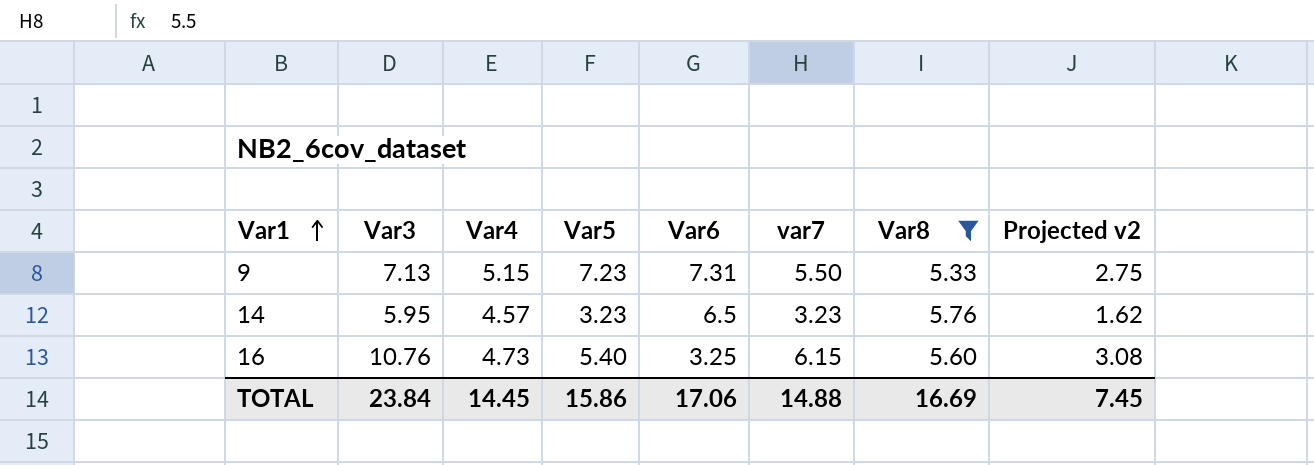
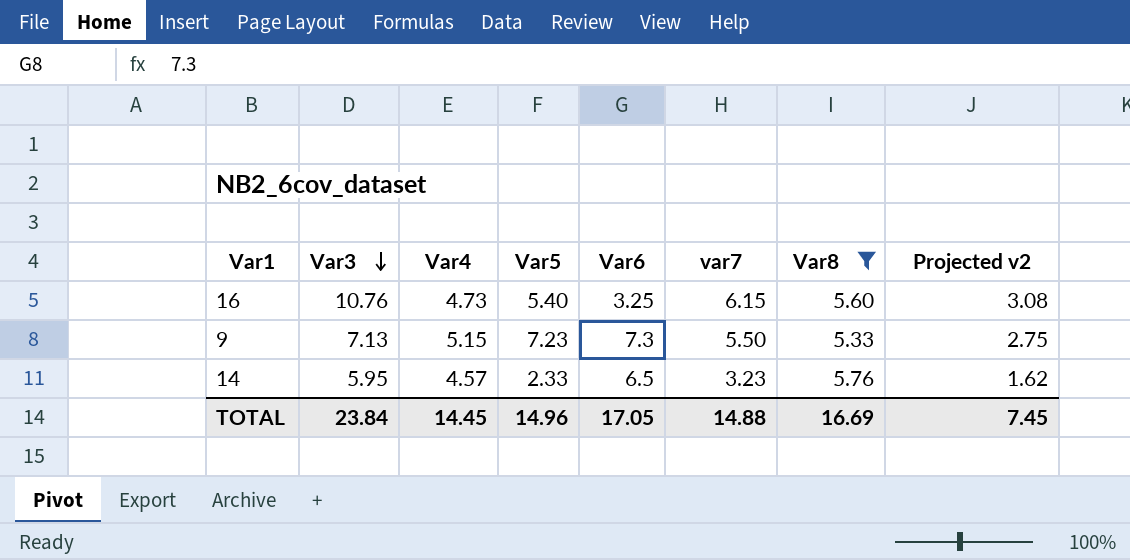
row order: Var1 ascending -> Var3 descending
9 | Var6: 7.31 -> 7.3
14 | Var5: 3.23 -> 2.33
TOTAL | Var5: 15.86 -> 14.96
TOTAL | Var6: 17.06 -> 17.05

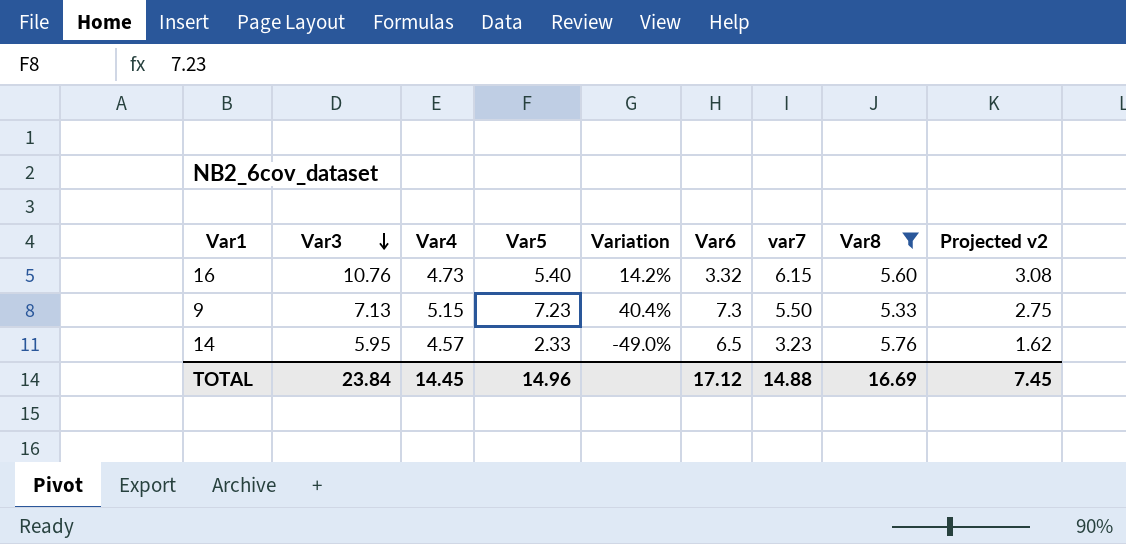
column Variation | formula: none -> ([Var5] - [Var4]) / [Var4]
16 | Var6: 3.25 -> 3.32
TOTAL | Var6: 17.05 -> 17.12

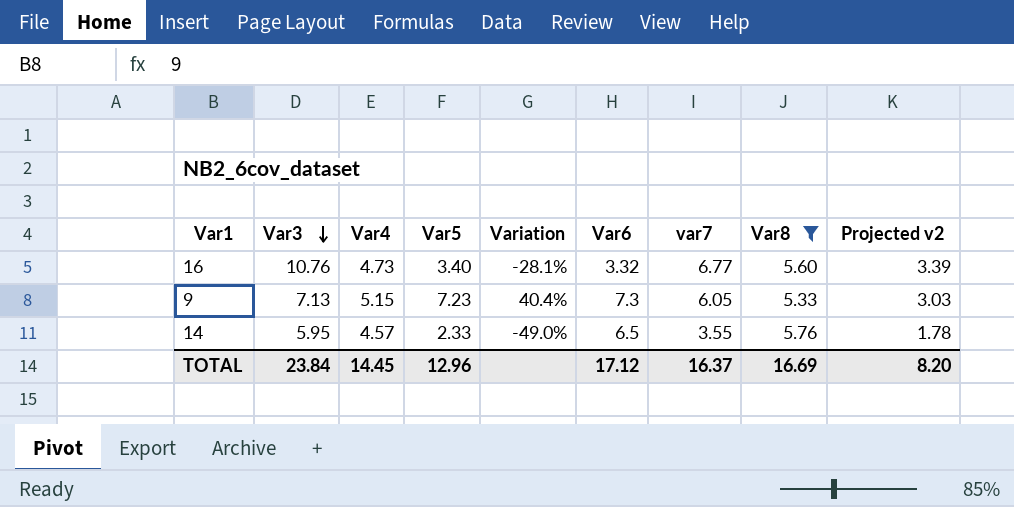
16 | Var5: 5.40 -> 3.40
16 | Variation: 14.2% -> -28.1%
16 | var7: 6.15 -> 6.77
16 | Projected v2: 3.08 -> 3.39
9 | var7: 5.50 -> 6.05
9 | Projected v2: 2.75 -> 3.03
14 | var7: 3.23 -> 3.55
14 | Projected v2: 1.62 -> 1.78
TOTAL | Var5: 14.96 -> 12.96
TOTAL | var7: 14.88 -> 16.37
TOTAL | Projected v2: 7.45 -> 8.20

